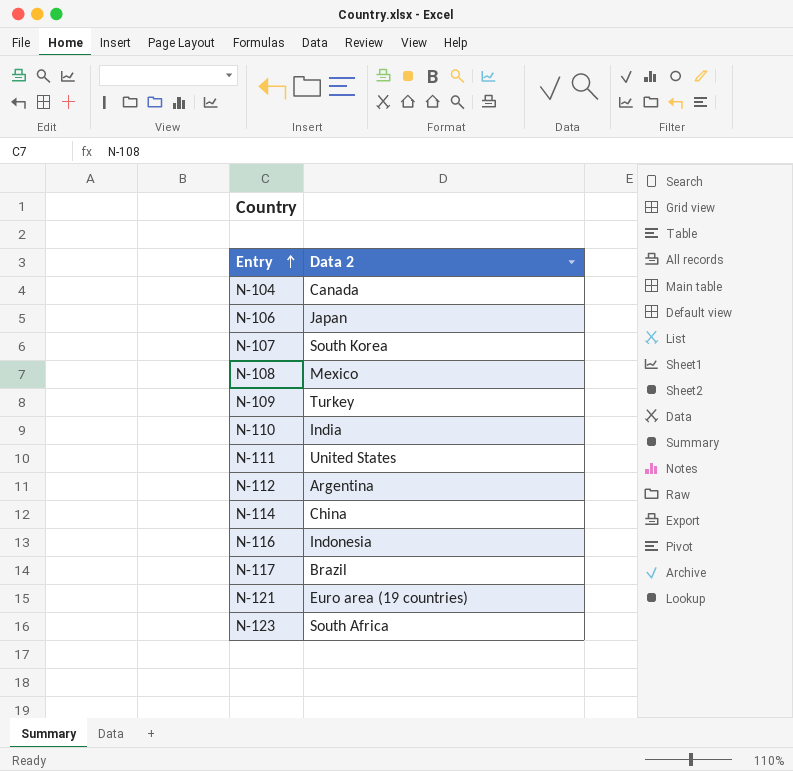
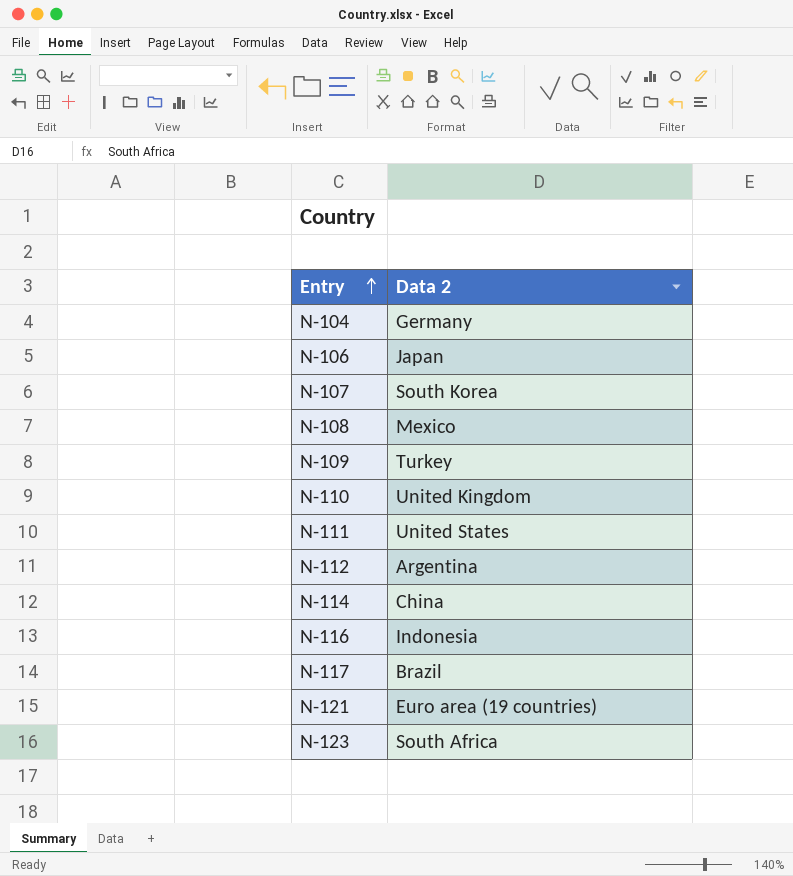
N-104 | Data 2: Canada -> Germany
N-110 | Data 2: India -> United Kingdom

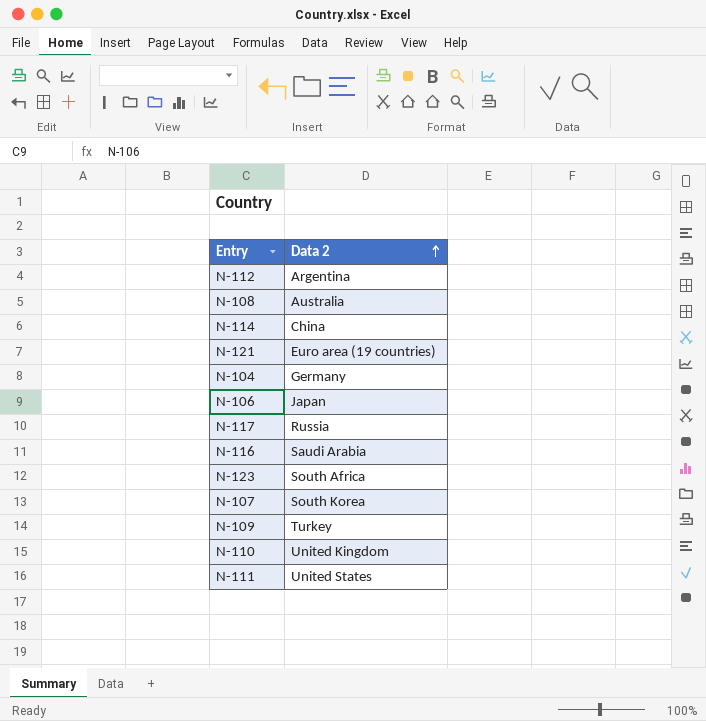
row order: Entry ascending -> Data 2 ascending
N-108 | Data 2: Mexico -> Australia
N-117 | Data 2: Brazil -> Russia
N-116 | Data 2: Indonesia -> Saudi Arabia

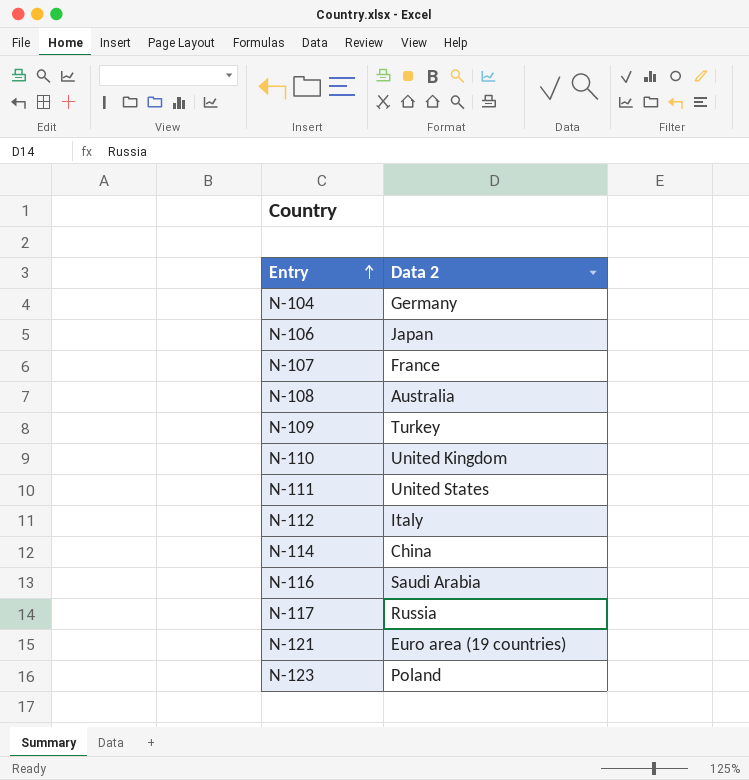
row order: Data 2 ascending -> Entry ascending
N-107 | Data 2: South Korea -> France
N-112 | Data 2: Argentina -> Italy
N-123 | Data 2: South Africa -> Poland

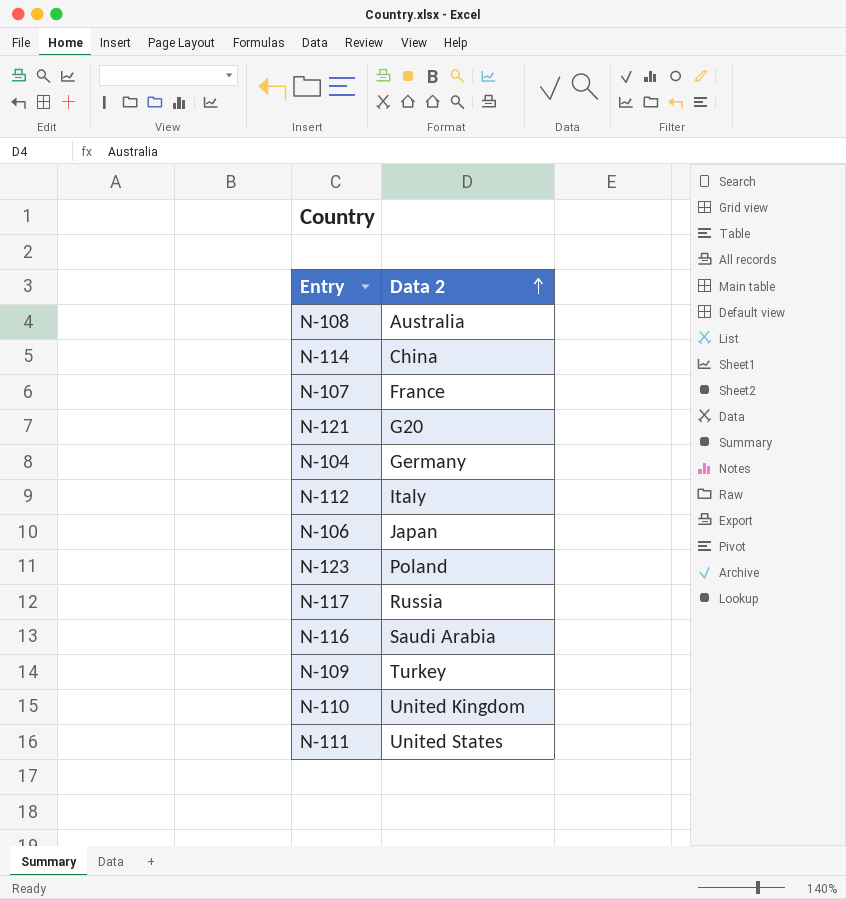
row order: Entry ascending -> Data 2 ascending
N-121 | Data 2: Euro area (19 countries) -> G20

